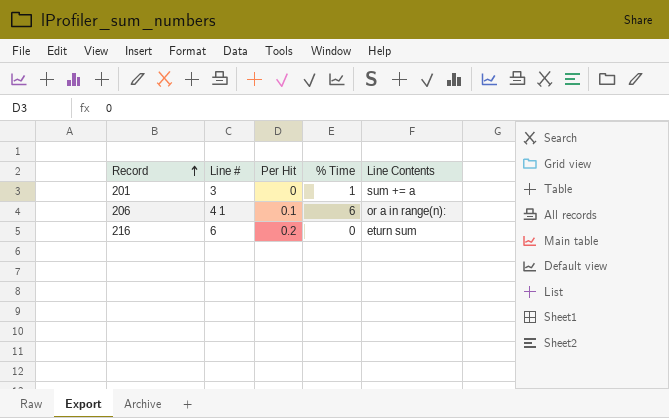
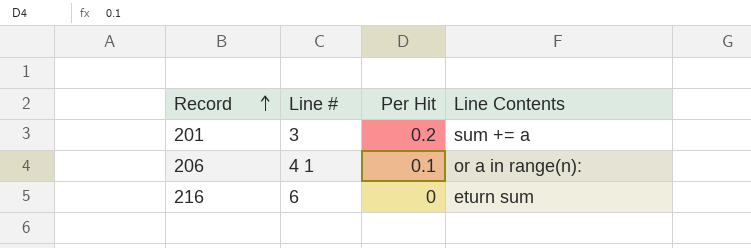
column % Time | position: 4 -> none
201 | Per Hit: 0 -> 0.2
216 | Per Hit: 0.2 -> 0

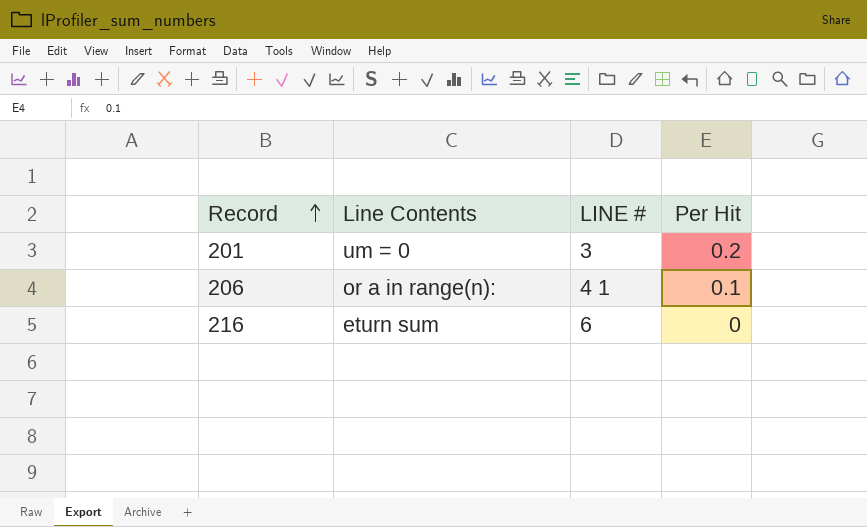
column Line Contents | position: 4 -> 2
column name: Line # -> LINE #
201 | Line Contents: sum += a -> um = 0

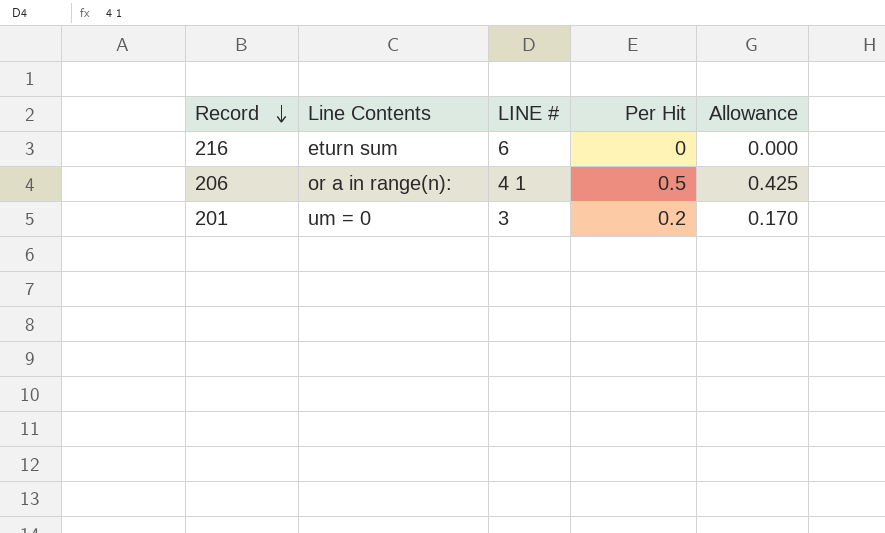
row order: Record ascending -> Record descending
column Allowance | formula: none -> [Per Hit] * 0.85
206 | Per Hit: 0.1 -> 0.5

